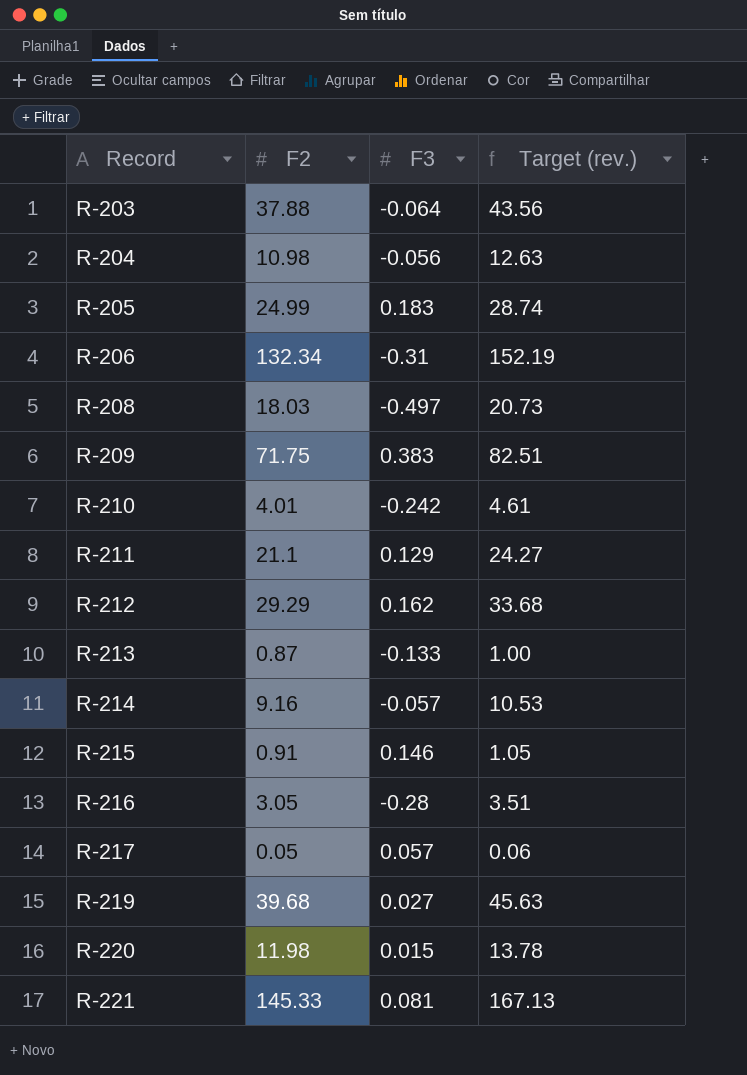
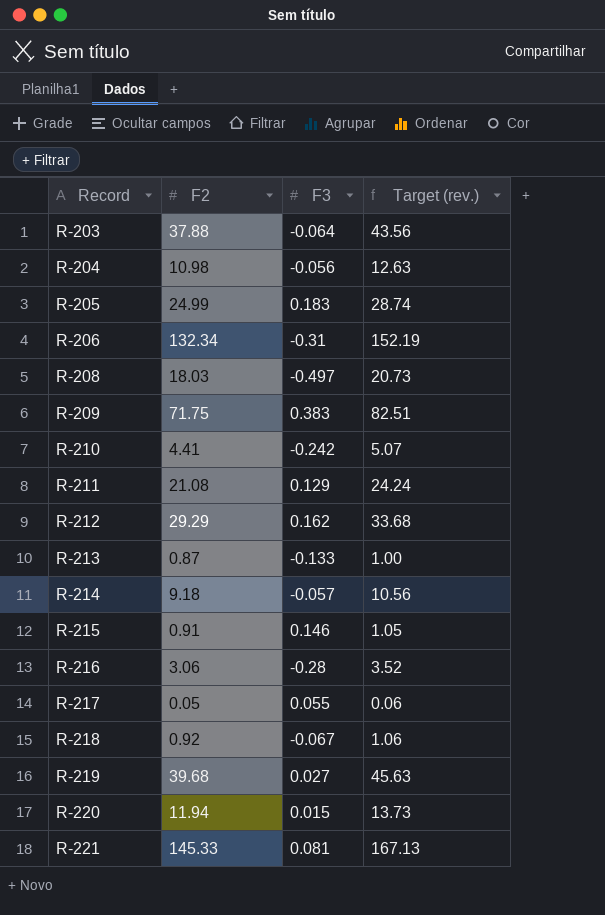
R-210 | F2: 4.01 -> 4.41
R-210 | Target (rev.): 4.61 -> 5.07
R-211 | F2: 21.1 -> 21.08
R-211 | Target (rev.): 24.27 -> 24.24
R-214 | F2: 9.16 -> 9.18
R-214 | Target (rev.): 10.53 -> 10.56
R-216 | F2: 3.05 -> 3.06
R-216 | Target (rev.): 3.51 -> 3.52
R-217 | F3: 0.057 -> 0.055
row R-218: none -> 0.92 | -0.067 | 1.06
R-220 | F2: 11.98 -> 11.94
R-220 | Target (rev.): 13.78 -> 13.73

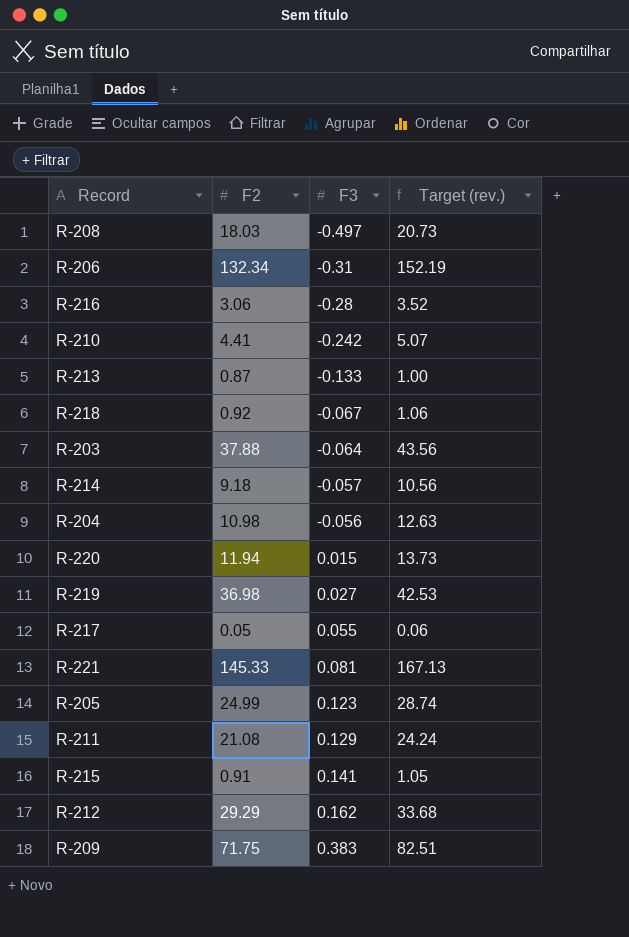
row order: Record ascending -> F3 ascending
R-219 | F2: 39.68 -> 36.98
R-219 | Target (rev.): 45.63 -> 42.53
R-205 | F3: 0.183 -> 0.123
R-215 | F3: 0.146 -> 0.141

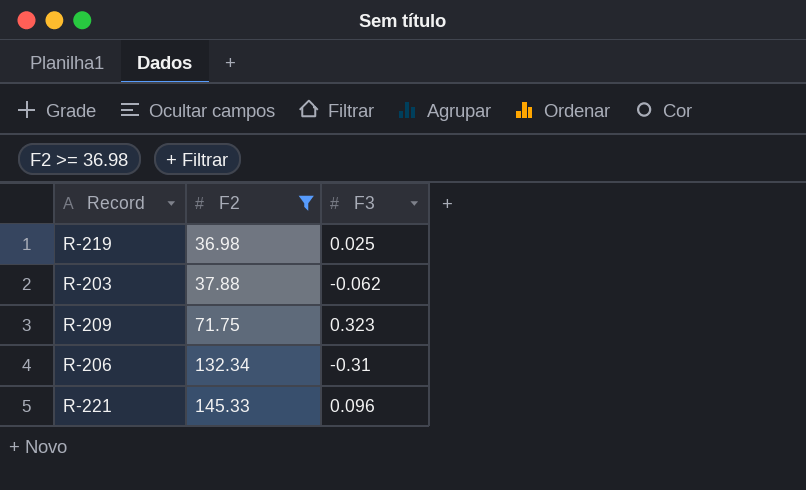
filter: none -> F2 >= 36.98
row order: F3 ascending -> F2 ascending
column Target (rev.) | formula: [F2] * 1.15 -> none
R-219 | F3: 0.027 -> 0.025
R-203 | F3: -0.064 -> -0.062
R-209 | F3: 0.383 -> 0.323
R-221 | F3: 0.081 -> 0.096

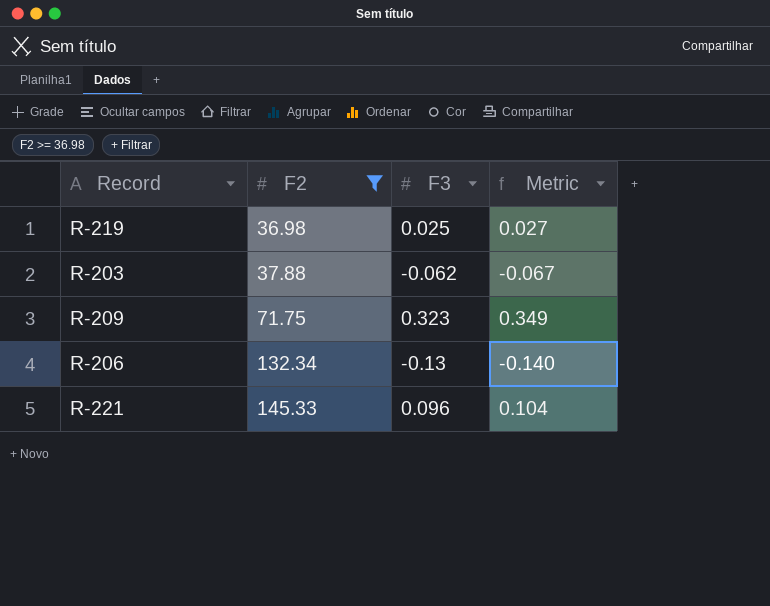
column Metric | formula: none -> [F3] * 1.08
R-206 | F3: -0.31 -> -0.13

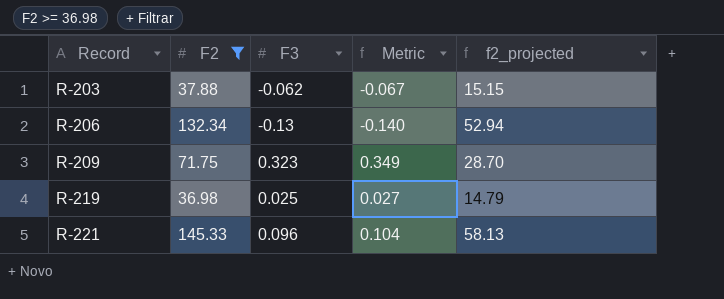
row order: F2 ascending -> Record ascending
column f2_projected | formula: none -> [F2] * 0.4

